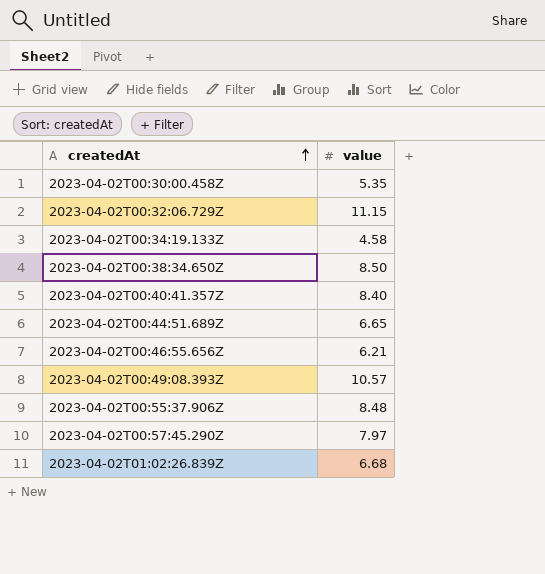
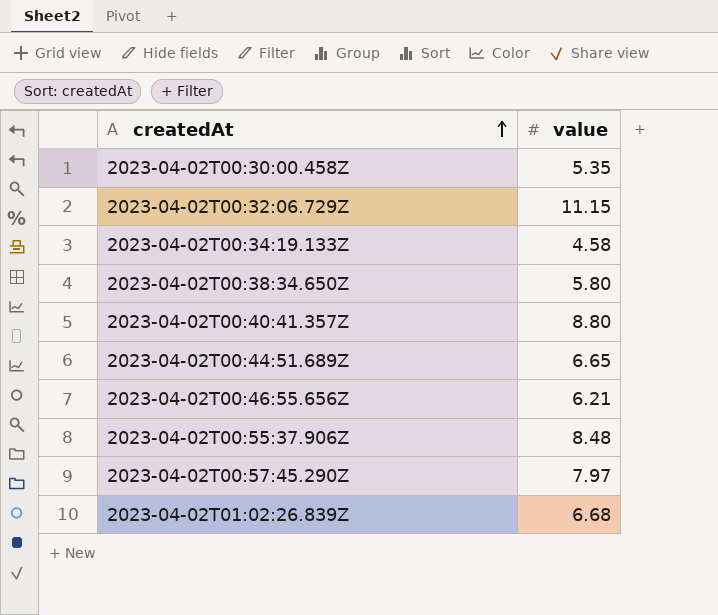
row 2023-04-02T00:49:08.393Z: 10.57 -> none
2023-04-02T00:38:34.650Z | value: 8.50 -> 5.80
2023-04-02T00:40:41.357Z | value: 8.40 -> 8.80

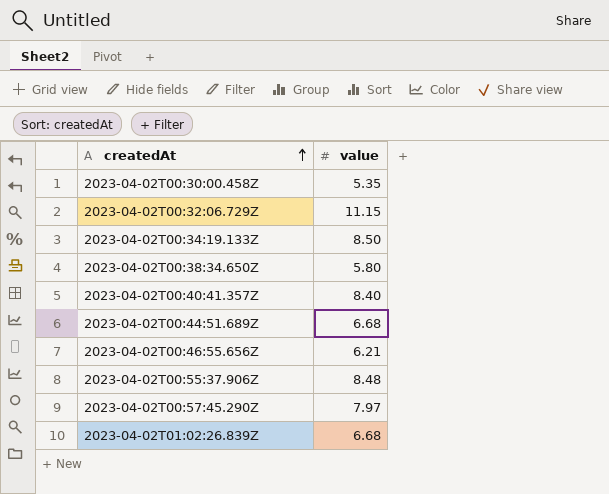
2023-04-02T00:34:19.133Z | value: 4.58 -> 8.50
2023-04-02T00:40:41.357Z | value: 8.80 -> 8.40
2023-04-02T00:44:51.689Z | value: 6.65 -> 6.68

